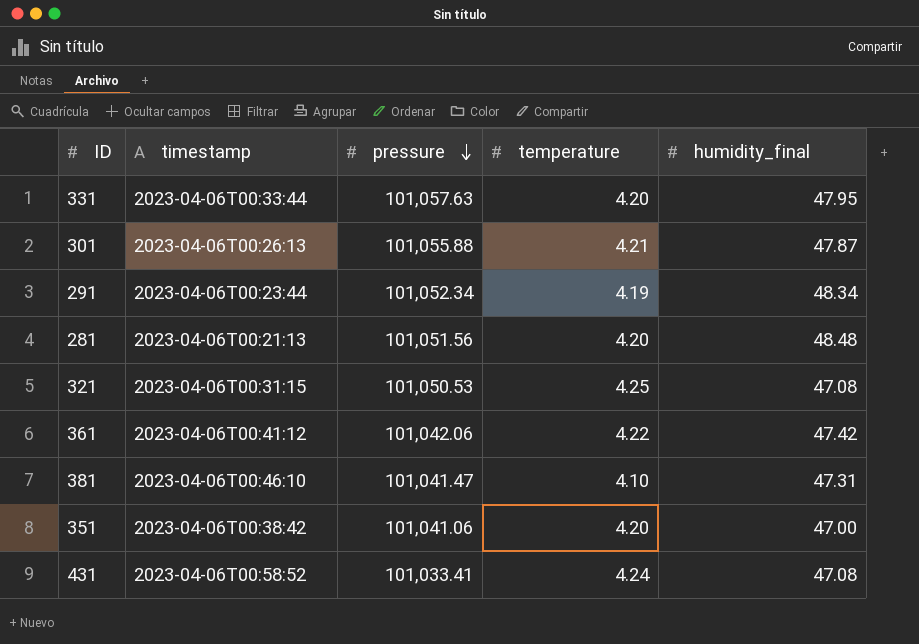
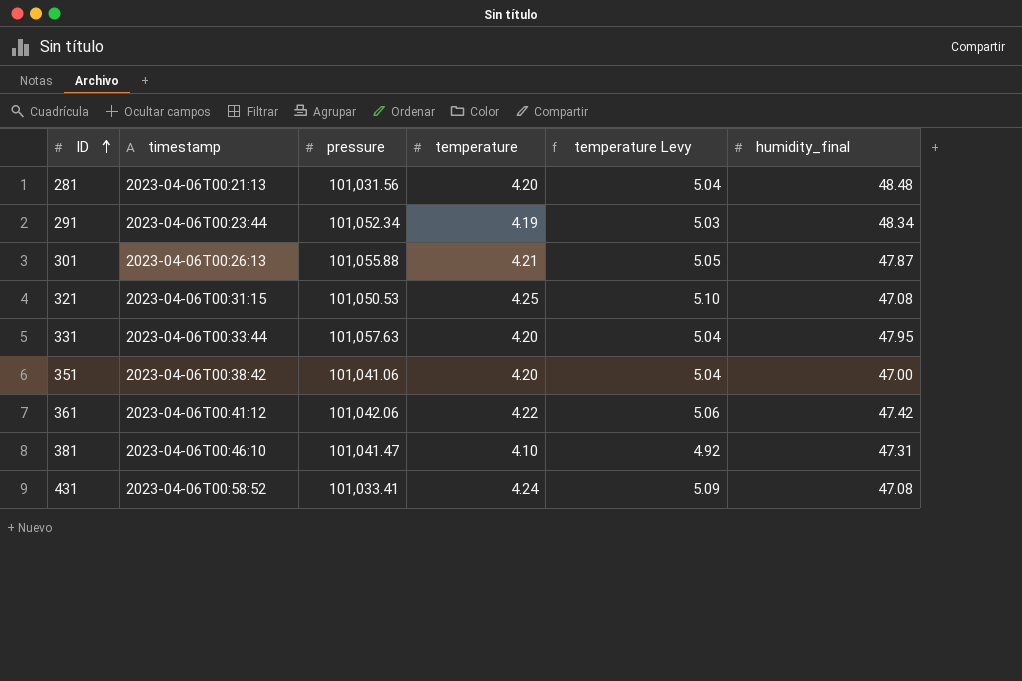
row order: pressure descending -> ID ascending
column temperature Levy | formula: none -> [temperature] * 1.2
281 | pressure: 101,051.56 -> 101,031.56

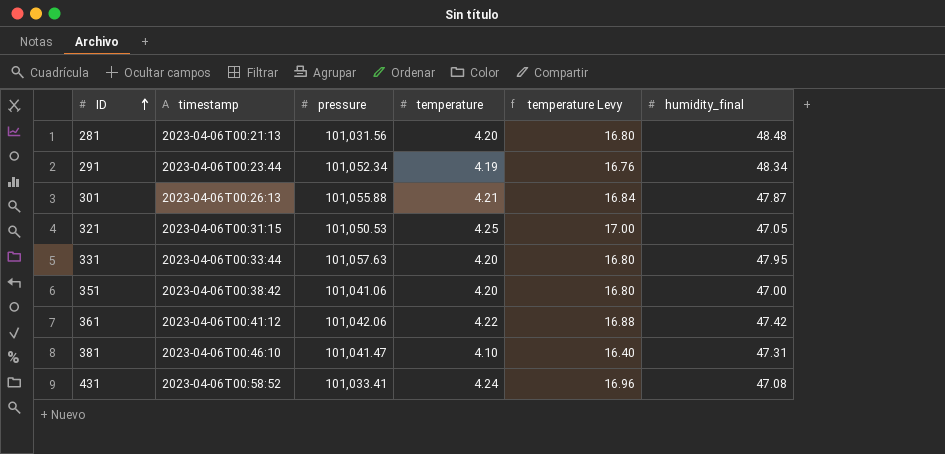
column temperature Levy | formula: [temperature] * 1.2 -> [temperature] * 4
321 | humidity_final: 47.08 -> 47.05

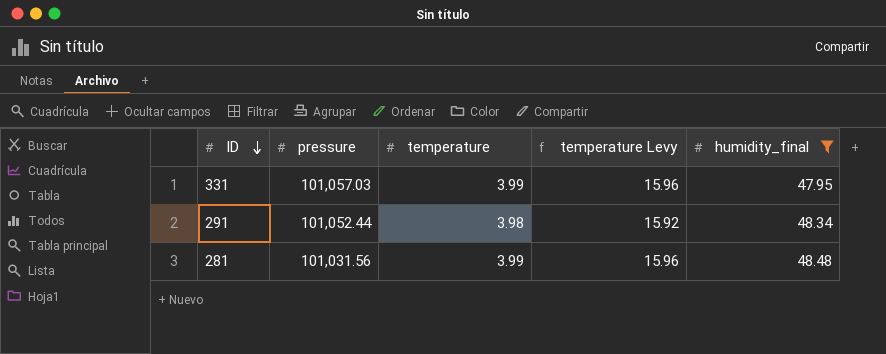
filter: none -> humidity_final >= 47.95
row order: ID ascending -> ID descending
column timestamp | position: 2 -> none
331 | pressure: 101,057.63 -> 101,057.03
331 | temperature: 4.20 -> 3.99
331 | temperature Levy: 16.80 -> 15.96
291 | pressure: 101,052.34 -> 101,052.44
291 | temperature: 4.19 -> 3.98
291 | temperature Levy: 16.76 -> 15.92
281 | temperature: 4.20 -> 3.99
281 | temperature Levy: 16.80 -> 15.96

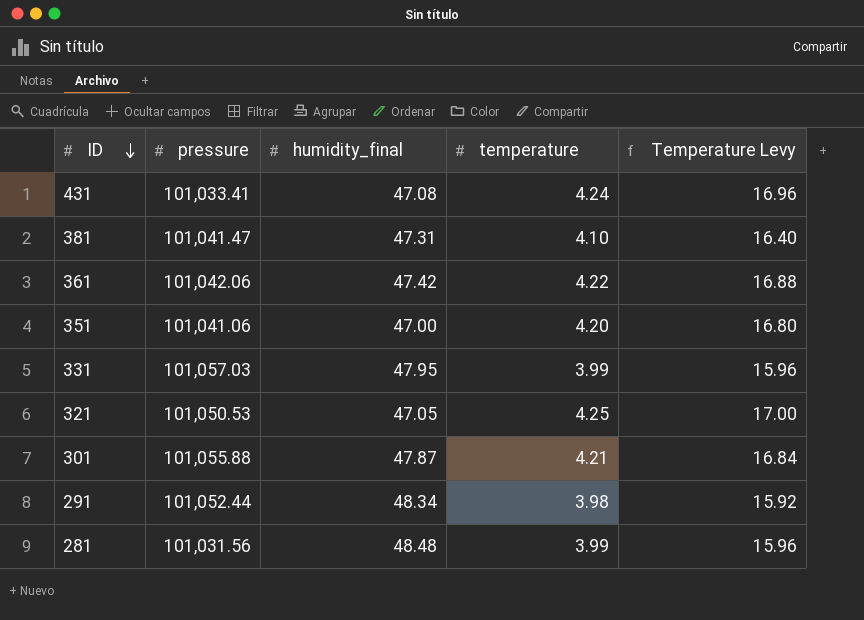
filter: humidity_final >= 47.95 -> none
column humidity_final | position: 5 -> 3
column name: temperature Levy -> Temperature Levy

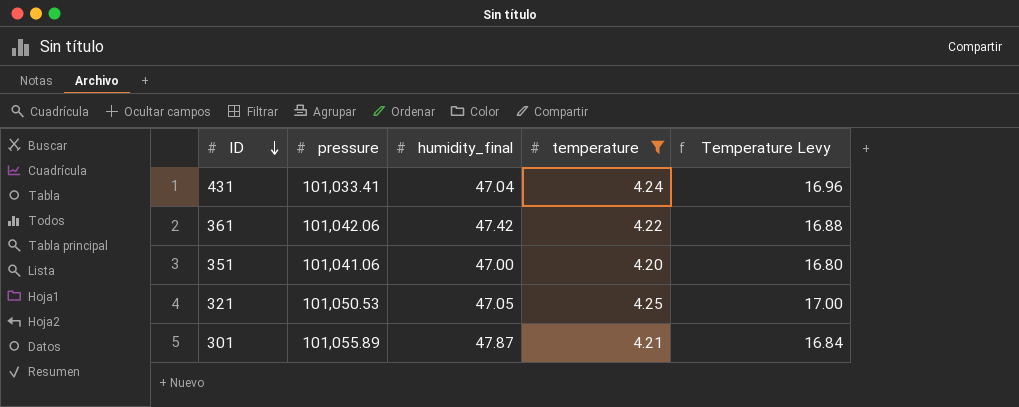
filter: none -> temperature >= 4.20
431 | humidity_final: 47.08 -> 47.04
301 | pressure: 101,055.88 -> 101,055.89

